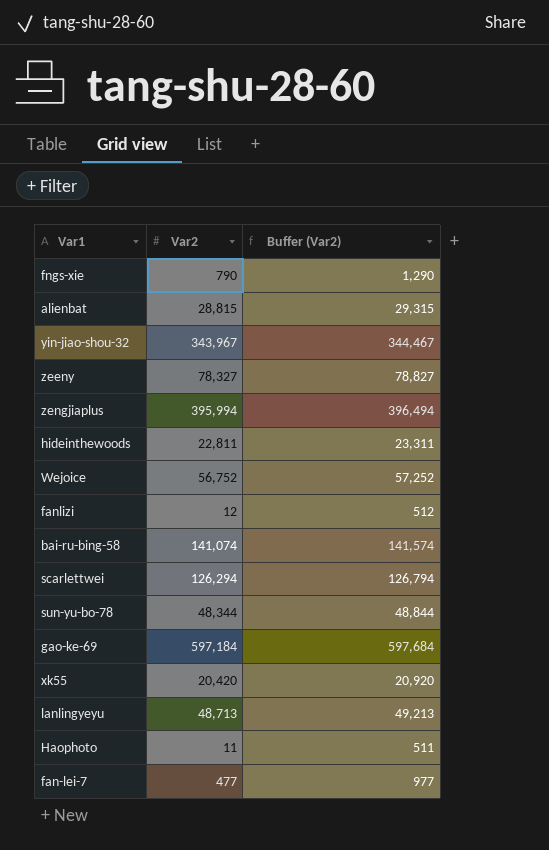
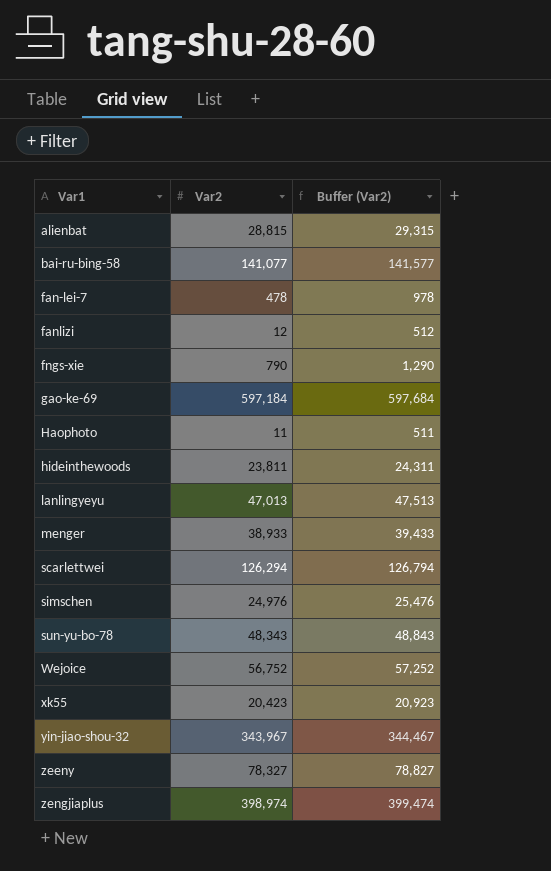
row order: none -> Var1 ascending
bai-ru-bing-58 | Var2: 141,074 -> 141,077
bai-ru-bing-58 | Buffer (Var2): 141,574 -> 141,577
fan-lei-7 | Var2: 477 -> 478
fan-lei-7 | Buffer (Var2): 977 -> 978
hideinthewoods | Var2: 22,811 -> 23,811
hideinthewoods | Buffer (Var2): 23,311 -> 24,311
lanlingyeyu | Var2: 48,713 -> 47,013
lanlingyeyu | Buffer (Var2): 49,213 -> 47,513
row menger: none -> 38,933 | 39,433
row simschen: none -> 24,976 | 25,476
sun-yu-bo-78 | Var2: 48,344 -> 48,343
sun-yu-bo-78 | Buffer (Var2): 48,844 -> 48,843
xk55 | Var2: 20,420 -> 20,423
xk55 | Buffer (Var2): 20,920 -> 20,923
zengjiaplus | Var2: 395,994 -> 398,974
zengjiaplus | Buffer (Var2): 396,494 -> 399,474

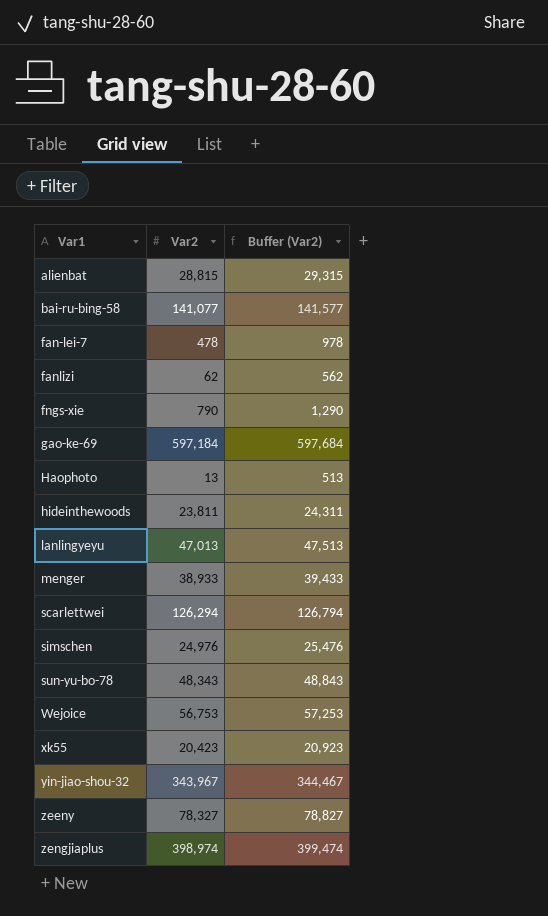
fanlizi | Var2: 12 -> 62
fanlizi | Buffer (Var2): 512 -> 562
Haophoto | Var2: 11 -> 13
Haophoto | Buffer (Var2): 511 -> 513
Wejoice | Var2: 56,752 -> 56,753
Wejoice | Buffer (Var2): 57,252 -> 57,253

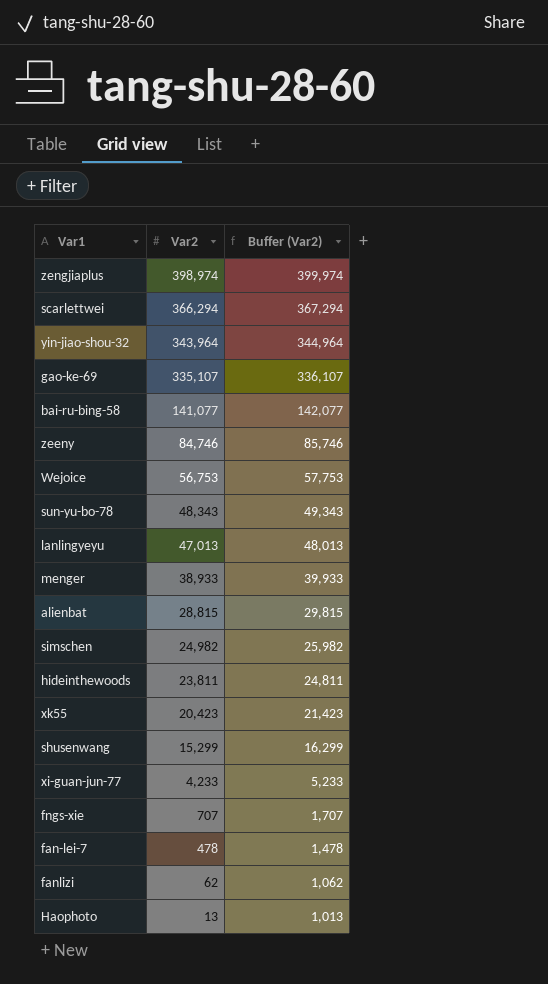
row order: Var1 ascending -> Var2 descending
column Buffer (Var2) | formula: [Var2] + 500 -> [Var2] + 1000
scarlettwei | Var2: 126,294 -> 366,294
yin-jiao-shou-32 | Var2: 343,967 -> 343,964
gao-ke-69 | Var2: 597,184 -> 335,107
zeeny | Var2: 78,327 -> 84,746
simschen | Var2: 24,976 -> 24,982
row shusenwang: none -> 15,299 | 16,299
row xi-guan-jun-77: none -> 4,233 | 5,233
fngs-xie | Var2: 790 -> 707

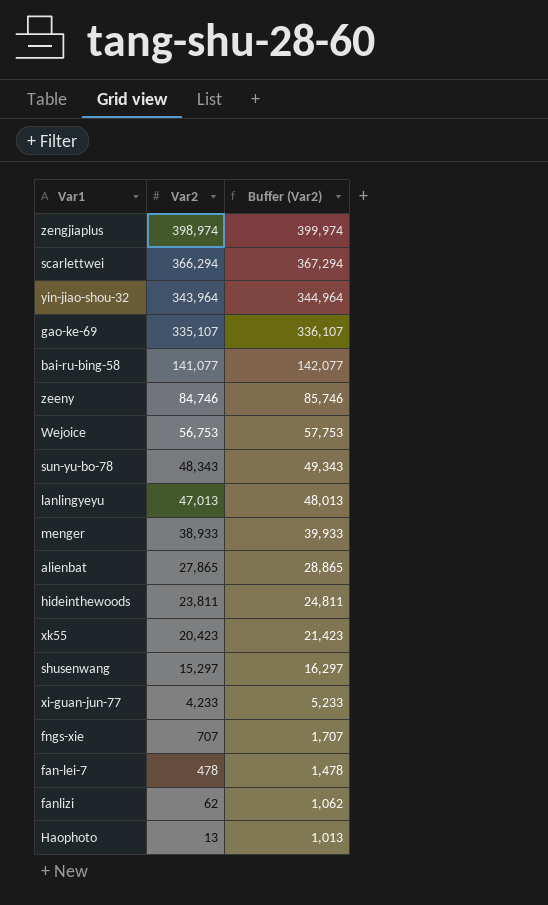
row simschen: 24,982 | 25,982 -> none
alienbat | Var2: 28,815 -> 27,865
alienbat | Buffer (Var2): 29,815 -> 28,865
shusenwang | Var2: 15,299 -> 15,297
shusenwang | Buffer (Var2): 16,299 -> 16,297

